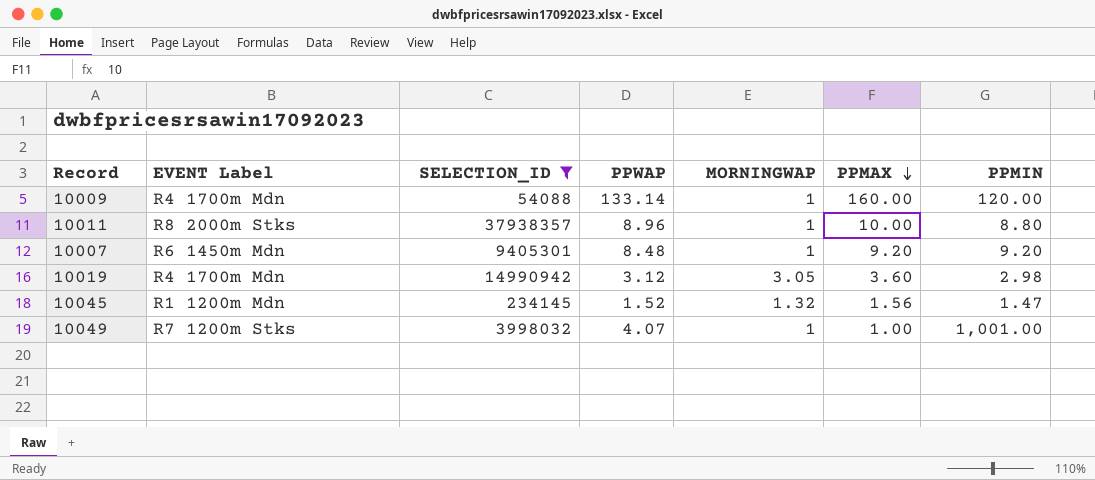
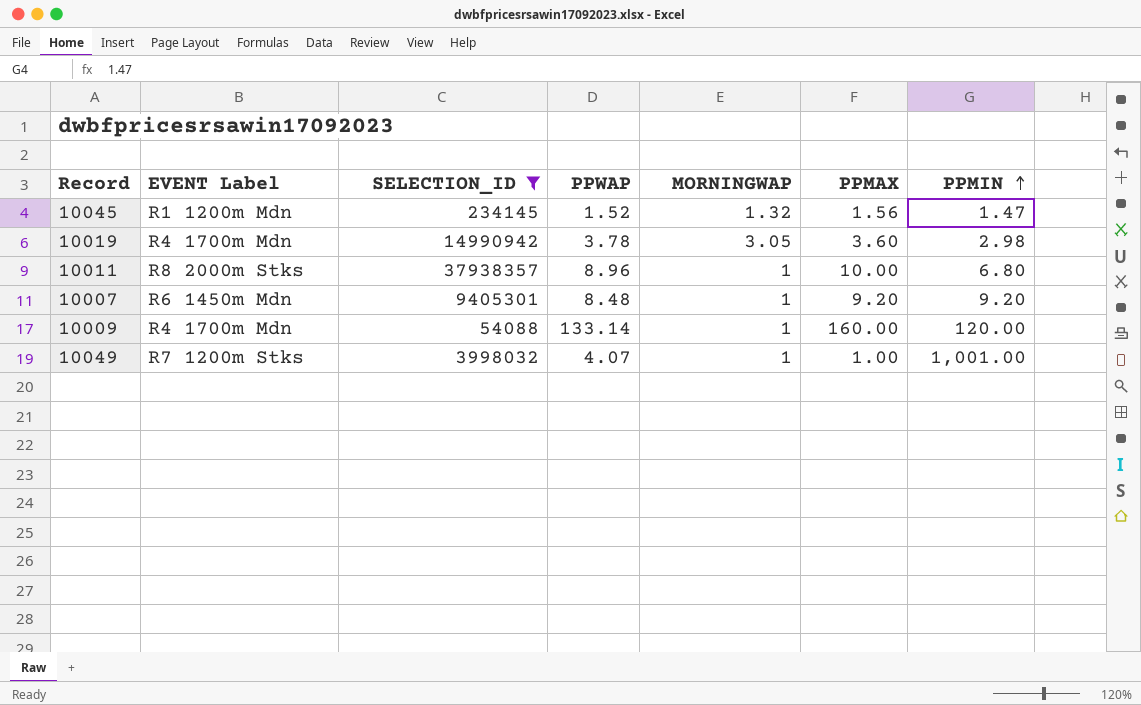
row order: PPMAX descending -> PPMIN ascending
10019 | PPWAP: 3.12 -> 3.78
10011 | PPMIN: 8.80 -> 6.80

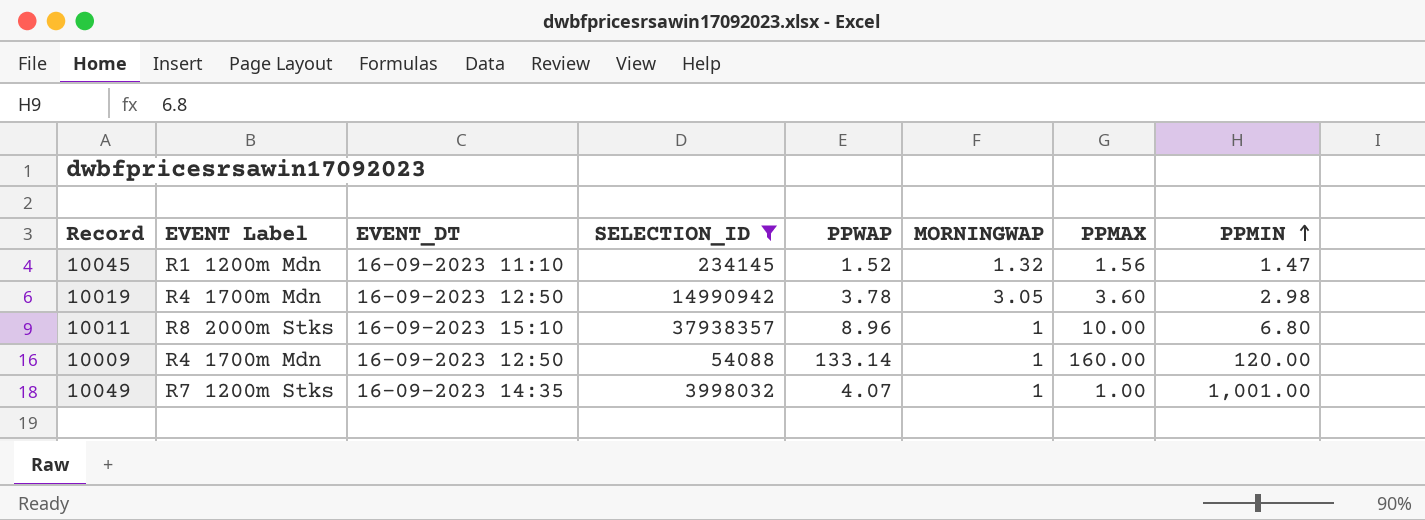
column EVENT_DT | position: none -> 3
row 10007: R6 1450m Mdn | 9405301 | 8.48 | 1 | 9.20 | 9.20 -> none

